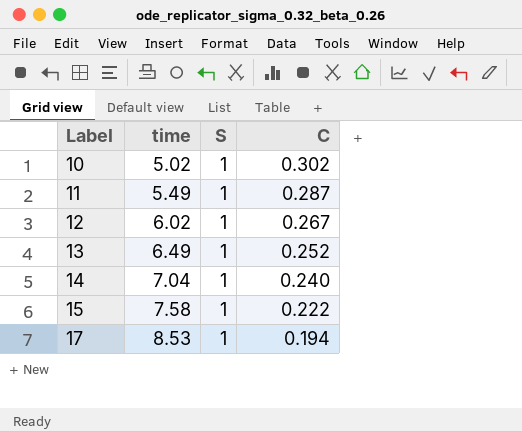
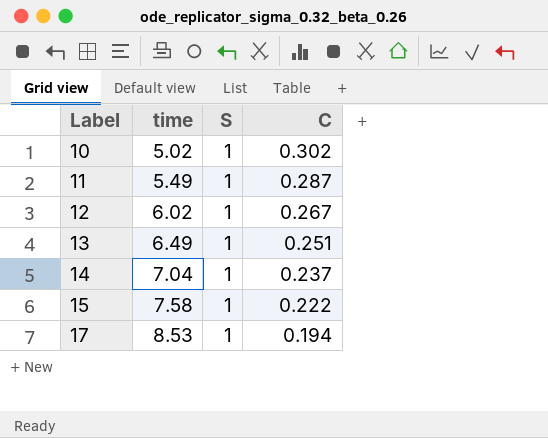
13 | C: 0.252 -> 0.251
14 | C: 0.240 -> 0.237

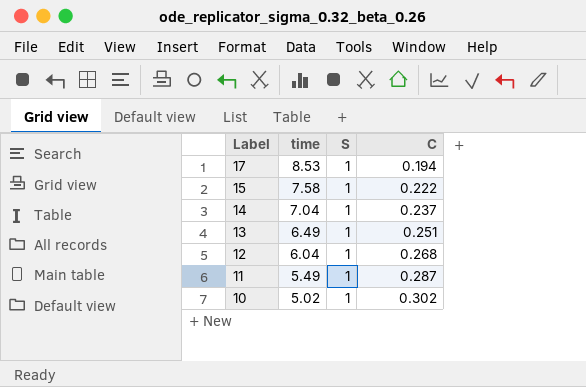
row order: Label ascending -> Label descending
12 | time: 6.02 -> 6.04
12 | C: 0.267 -> 0.268

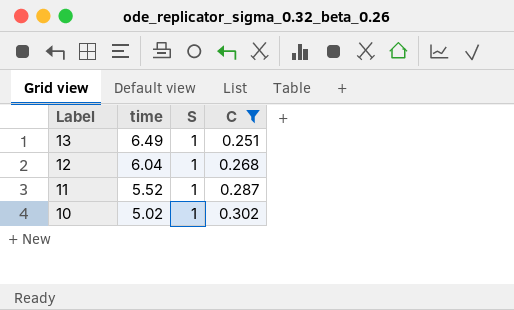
filter: none -> C >= 0.251
11 | time: 5.49 -> 5.52

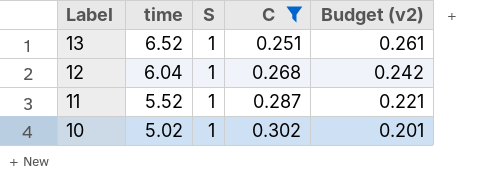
column Budget (v2) | formula: none -> [time] * 0.04
13 | time: 6.49 -> 6.52

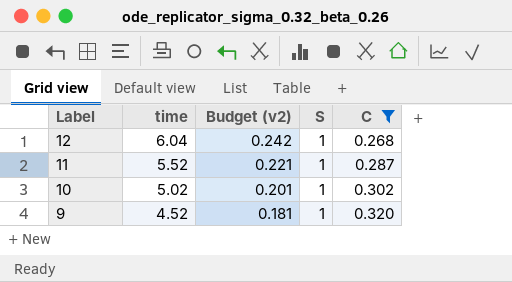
column Budget (v2) | position: 5 -> 3
row 13: 6.52 | 1 | 0.251 | 0.261 -> none
row 9: none -> 4.52 | 0.181 | 1 | 0.320

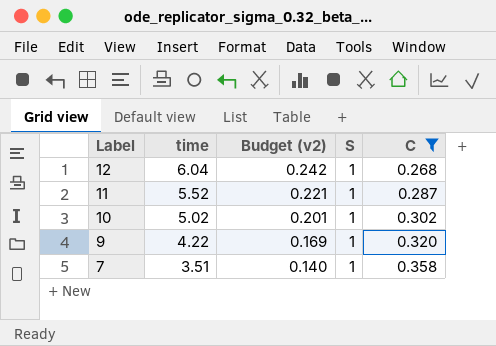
9 | time: 4.52 -> 4.22
9 | Budget (v2): 0.181 -> 0.169
row 7: none -> 3.51 | 0.140 | 1 | 0.358

